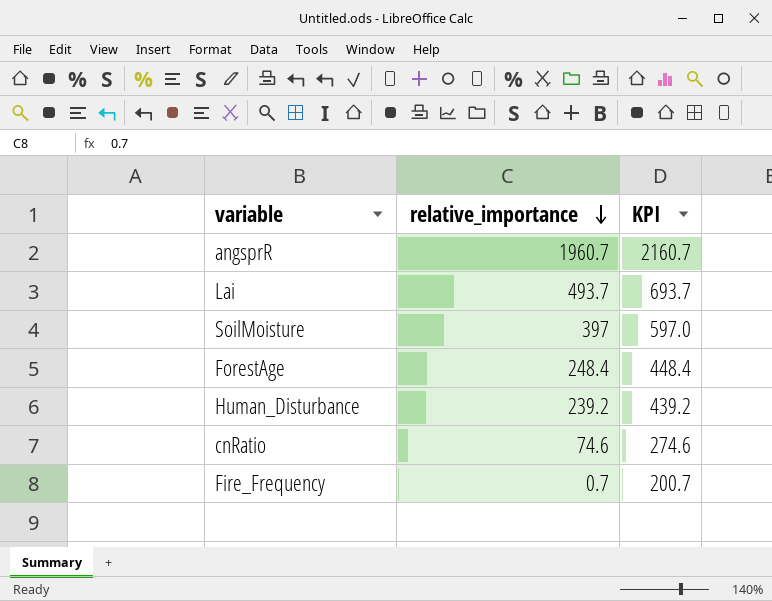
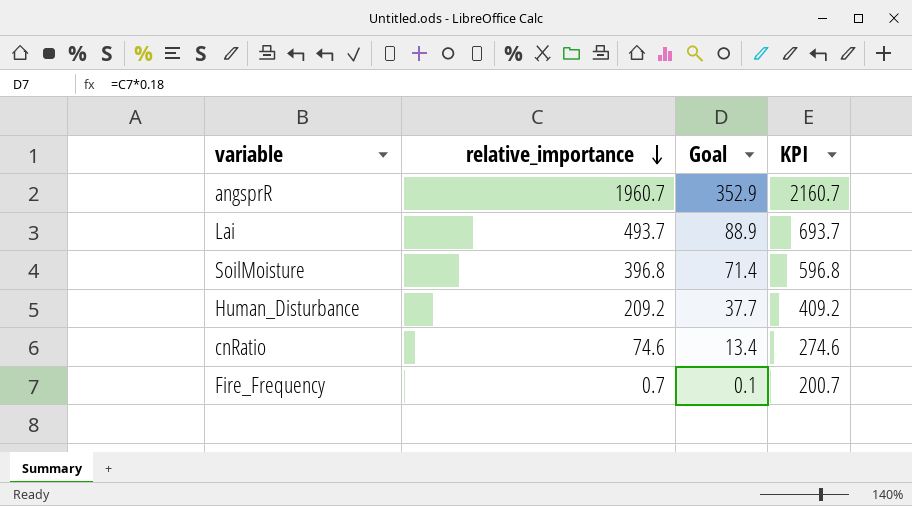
column Goal | formula: none -> [relative_importance] * 0.18
row ForestAge: 248.4 | 448.4 -> none
SoilMoisture | relative_importance: 397 -> 396.8
SoilMoisture | KPI: 597.0 -> 596.8
Human_Disturbance | relative_importance: 239.2 -> 209.2
Human_Disturbance | KPI: 439.2 -> 409.2

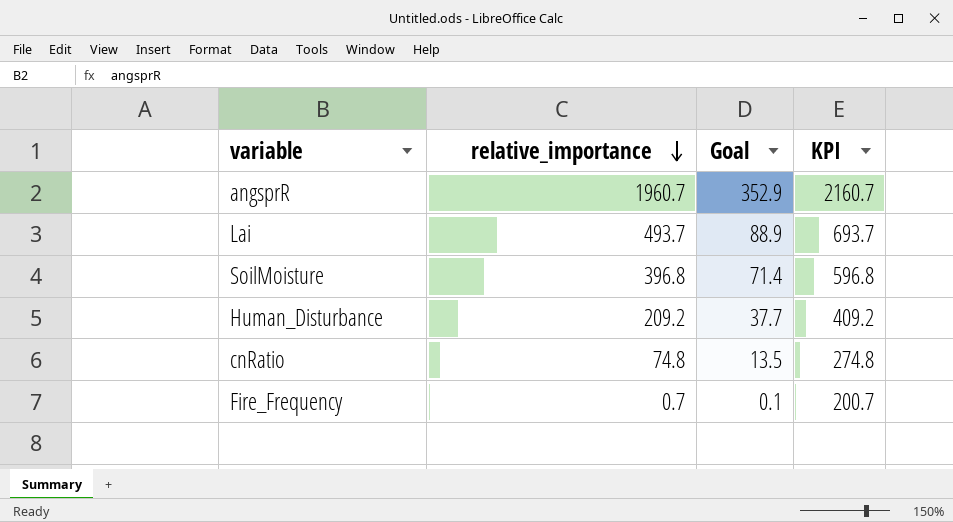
cnRatio | relative_importance: 74.6 -> 74.8
cnRatio | Goal: 13.4 -> 13.5
cnRatio | KPI: 274.6 -> 274.8

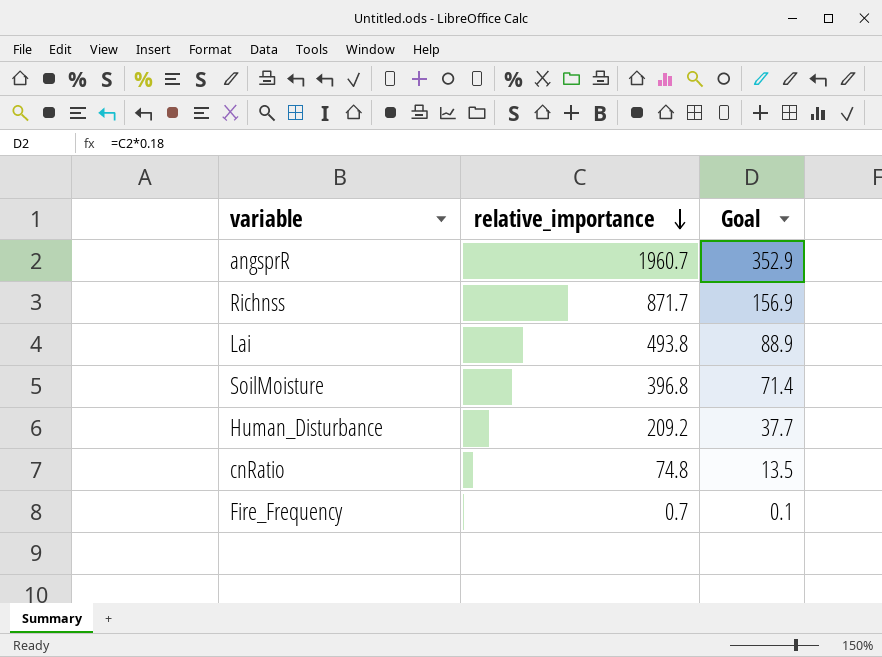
column KPI | formula: [relative_importance] + 200 -> none
row Richnss: none -> 871.7 | 156.9
Lai | relative_importance: 493.7 -> 493.8

